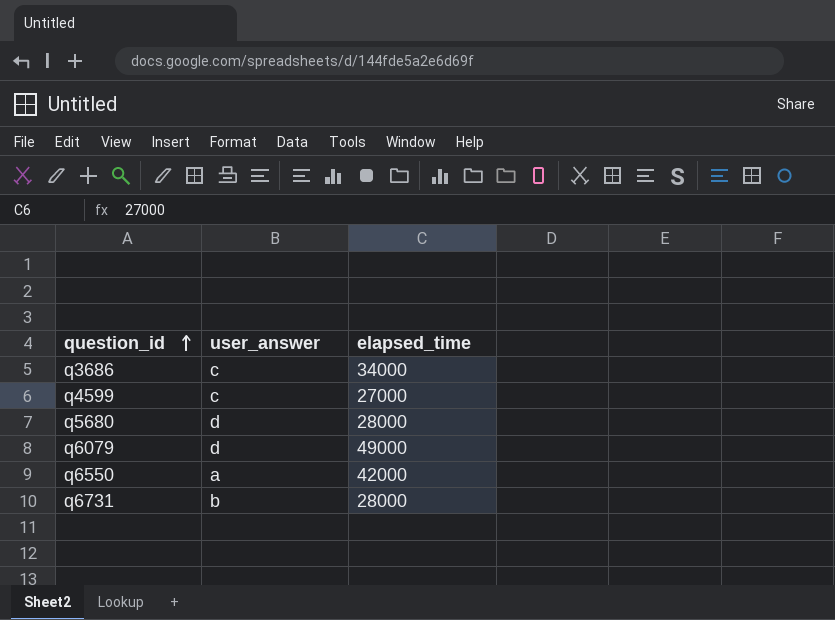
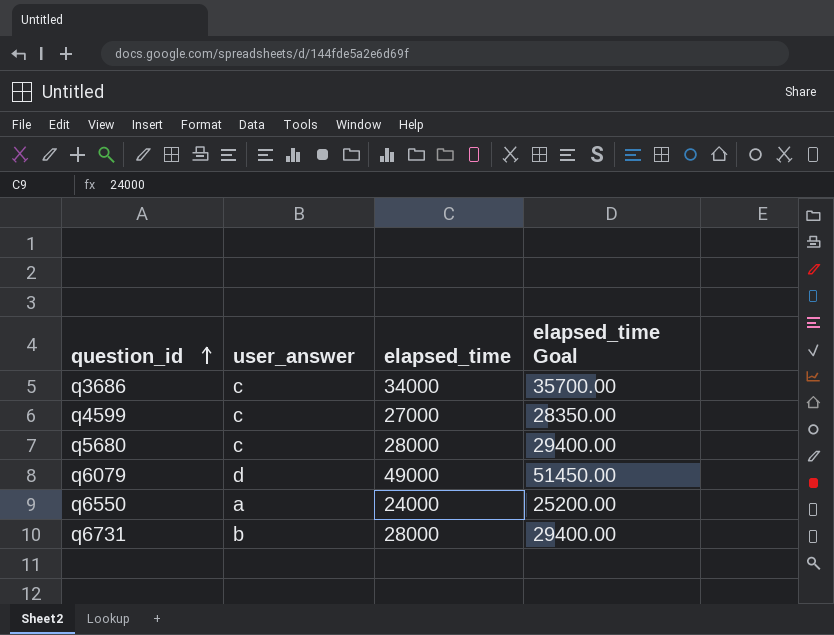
column elapsed_time Goal | formula: none -> [elapsed_time] * 1.05
q5680 | user_answer: d -> c
q6550 | elapsed_time: 42000 -> 24000

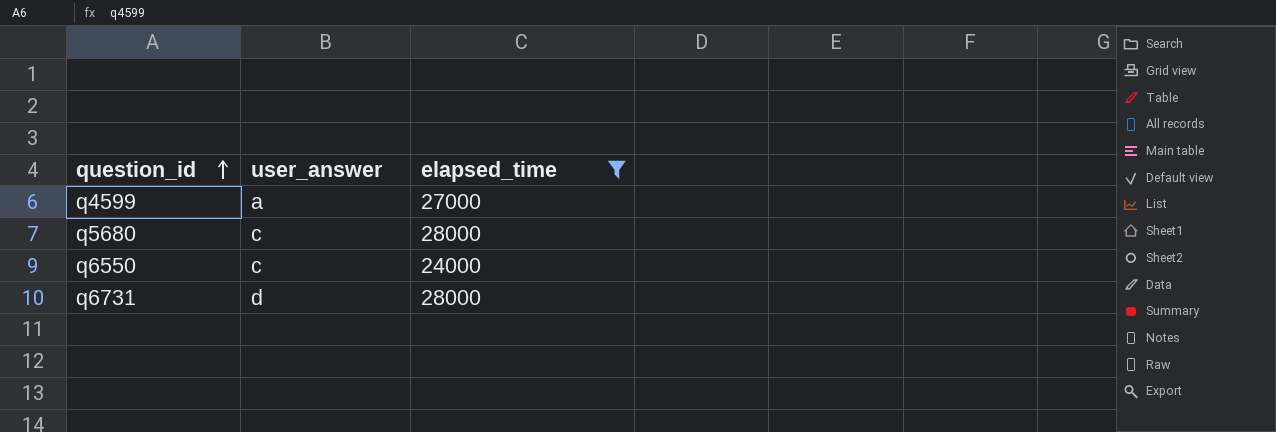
filter: none -> elapsed_time <= 28000
column elapsed_time Goal | formula: [elapsed_time] * 1.05 -> none
q4599 | user_answer: c -> a
q6550 | user_answer: a -> c
q6731 | user_answer: b -> d

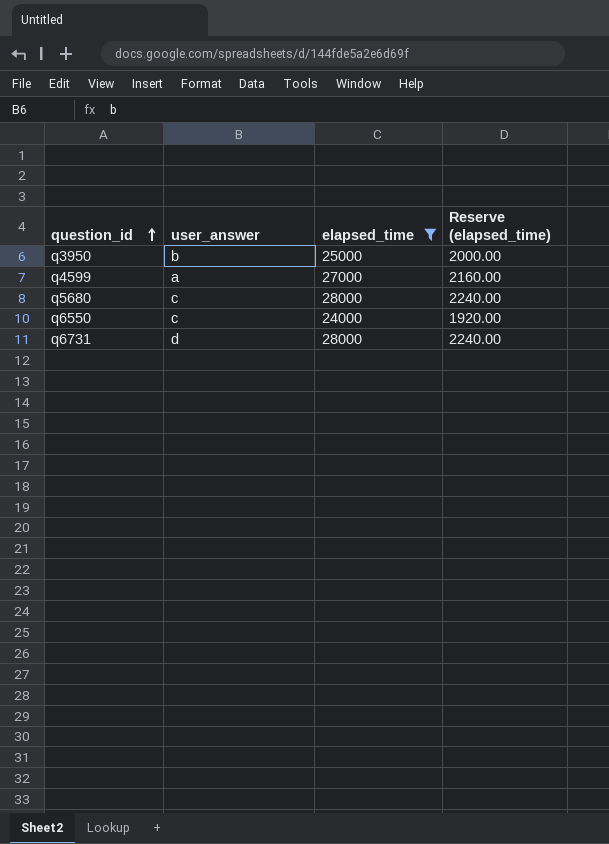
column Reserve (elapsed_time) | formula: none -> [elapsed_time] * 0.08
row q3950: none -> b | 25000 | 2000.00

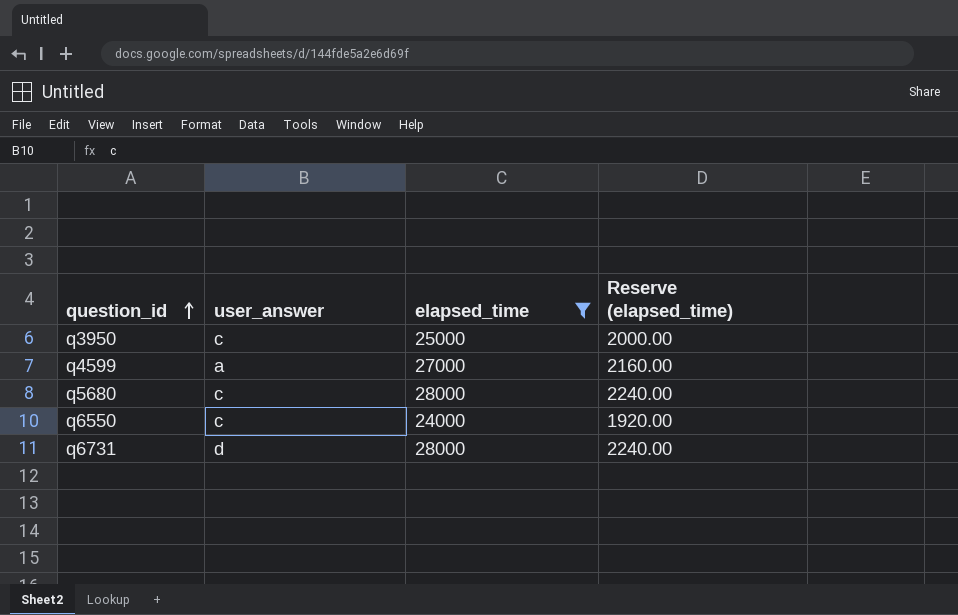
q3950 | user_answer: b -> c

